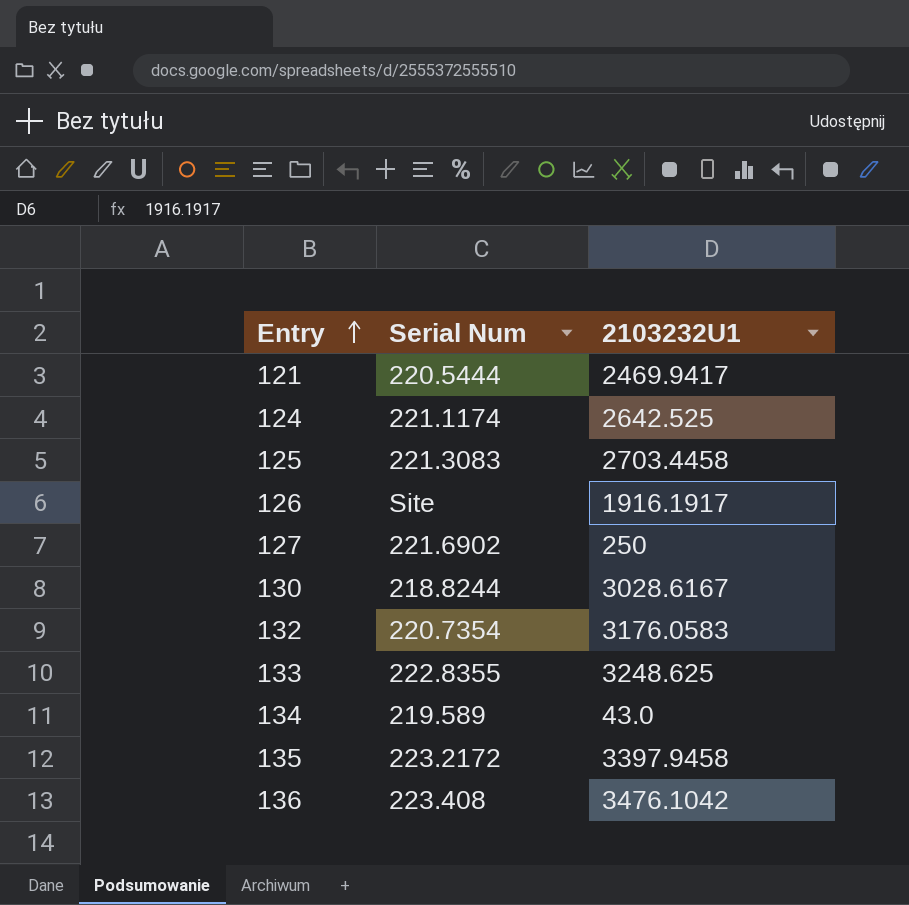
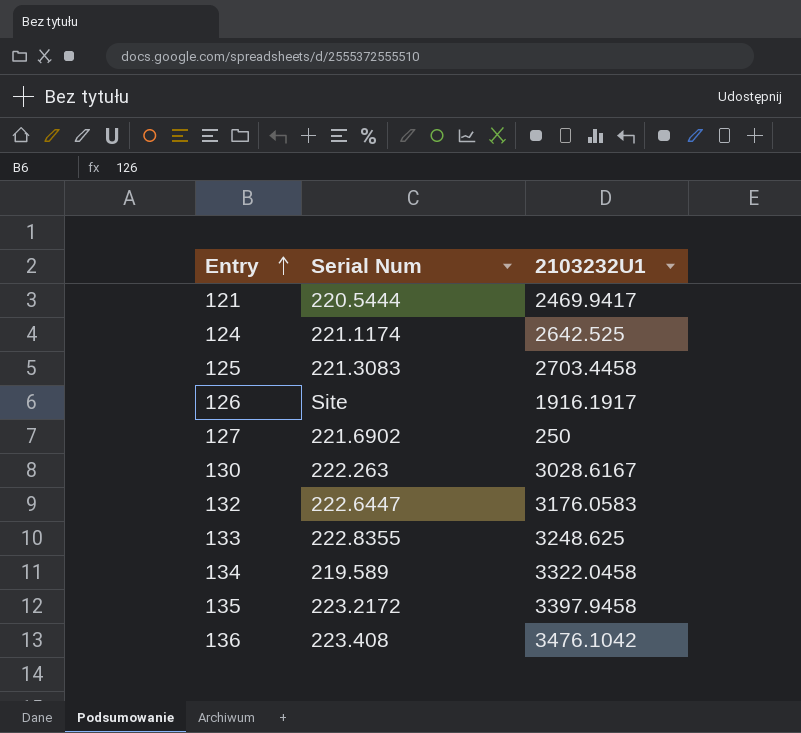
130 | Serial Num: 218.8244 -> 222.263
132 | Serial Num: 220.7354 -> 222.6447
134 | 2103232U1: 43.0 -> 3322.0458

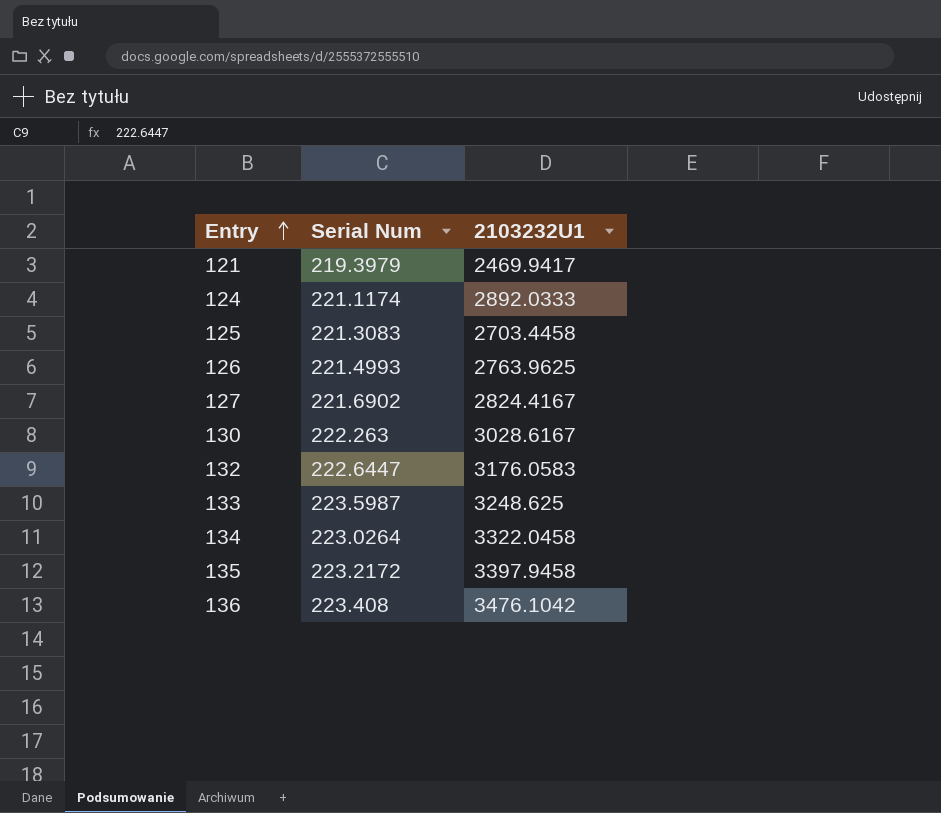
121 | Serial Num: 220.5444 -> 219.3979
124 | 2103232U1: 2642.525 -> 2892.0333
126 | Serial Num: Site -> 221.4993
126 | 2103232U1: 1916.1917 -> 2763.9625
127 | 2103232U1: 250 -> 2824.4167
133 | Serial Num: 222.8355 -> 223.5987
134 | Serial Num: 219.589 -> 223.0264

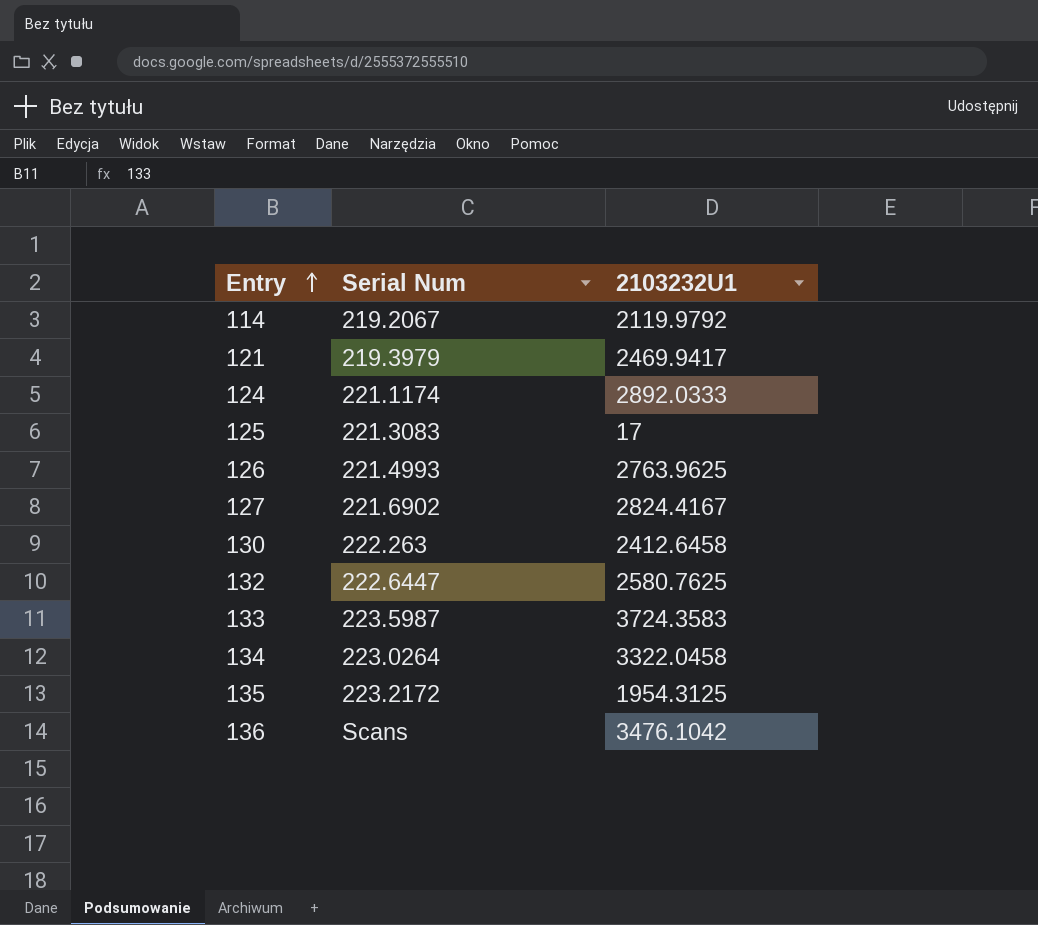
row 114: none -> 219.2067 | 2119.9792
125 | 2103232U1: 2703.4458 -> 17
130 | 2103232U1: 3028.6167 -> 2412.6458
132 | 2103232U1: 3176.0583 -> 2580.7625
133 | 2103232U1: 3248.625 -> 3724.3583
135 | 2103232U1: 3397.9458 -> 1954.3125
136 | Serial Num: 223.408 -> Scans

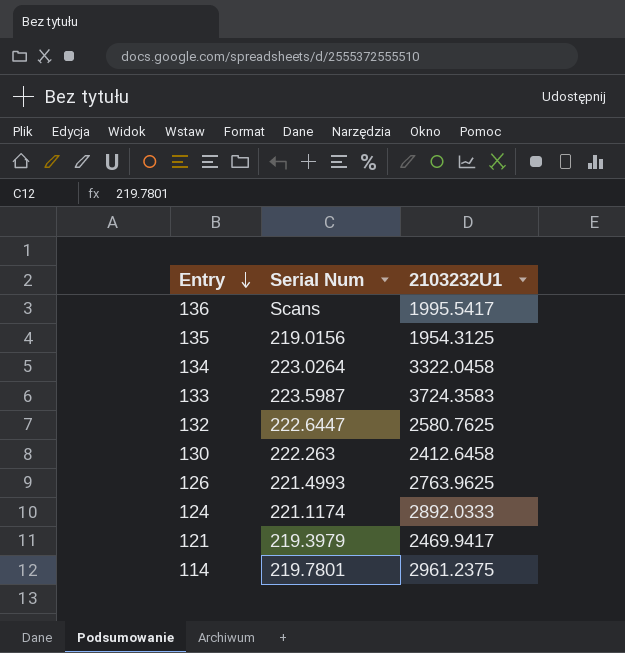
row order: Entry ascending -> Entry descending
row 125: 221.3083 | 17 -> none
row 127: 221.6902 | 2824.4167 -> none
136 | 2103232U1: 3476.1042 -> 1995.5417
135 | Serial Num: 223.2172 -> 219.0156
114 | Serial Num: 219.2067 -> 219.7801
114 | 2103232U1: 2119.9792 -> 2961.2375

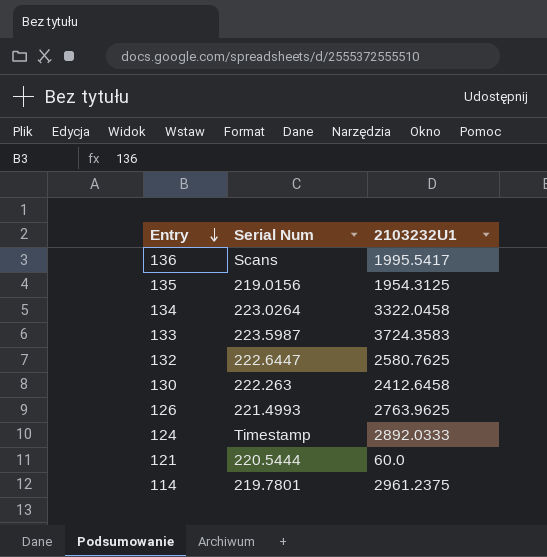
124 | Serial Num: 221.1174 -> Timestamp
121 | Serial Num: 219.3979 -> 220.5444
121 | 2103232U1: 2469.9417 -> 60.0

